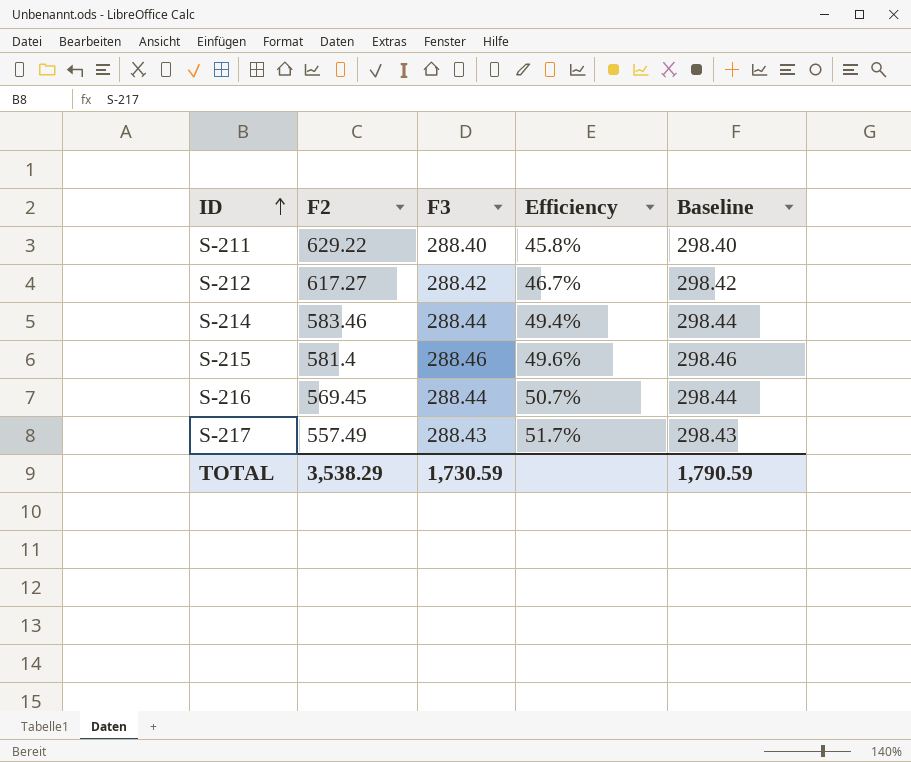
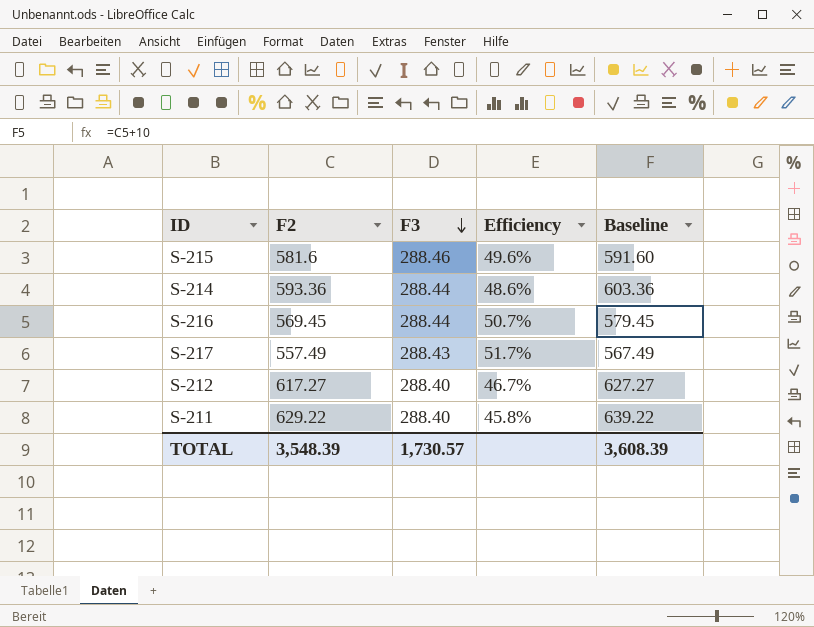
row order: ID ascending -> F3 descending
column Baseline | formula: [F3] + 10 -> [F2] + 10
S-215 | F2: 581.4 -> 581.6
S-214 | F2: 583.46 -> 593.36
S-214 | Efficiency: 49.4% -> 48.6%
S-212 | F3: 288.42 -> 288.40
TOTAL | F2: 3,538.29 -> 3,548.39
TOTAL | F3: 1,730.59 -> 1,730.57
TOTAL | Baseline: 1,790.59 -> 3,608.39

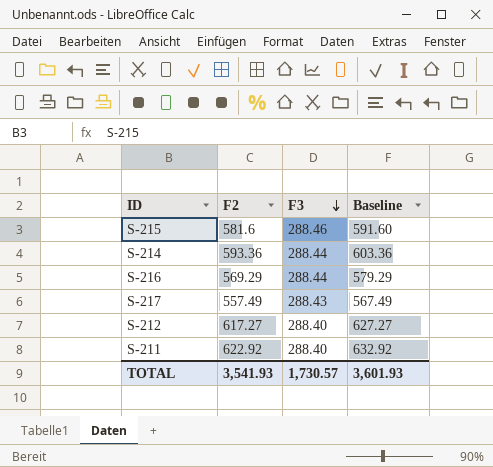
column Efficiency | formula: [F3] / [F2] -> none
S-216 | F2: 569.45 -> 569.29
S-216 | Baseline: 579.45 -> 579.29
S-211 | F2: 629.22 -> 622.92
S-211 | Baseline: 639.22 -> 632.92
TOTAL | F2: 3,548.39 -> 3,541.93
TOTAL | Baseline: 3,608.39 -> 3,601.93

